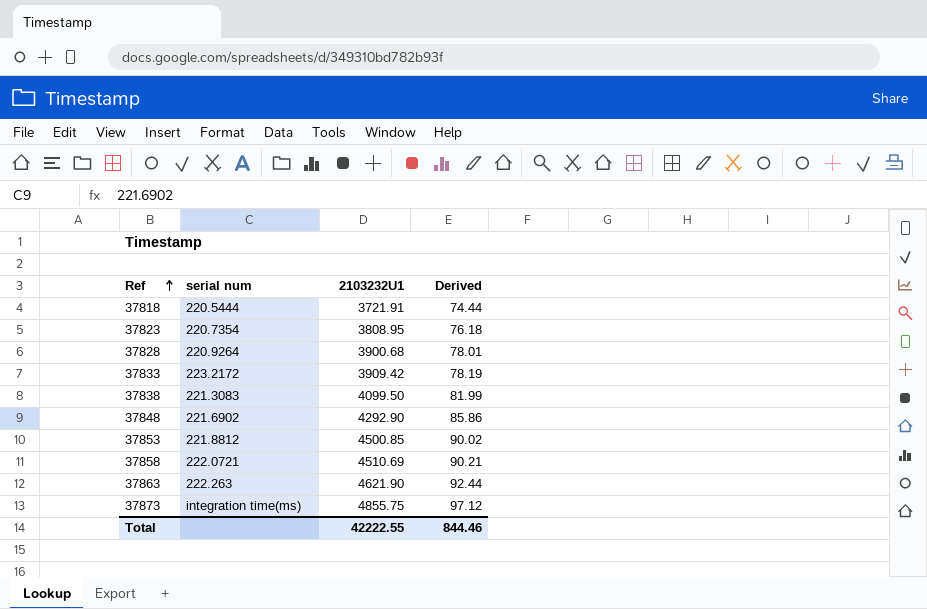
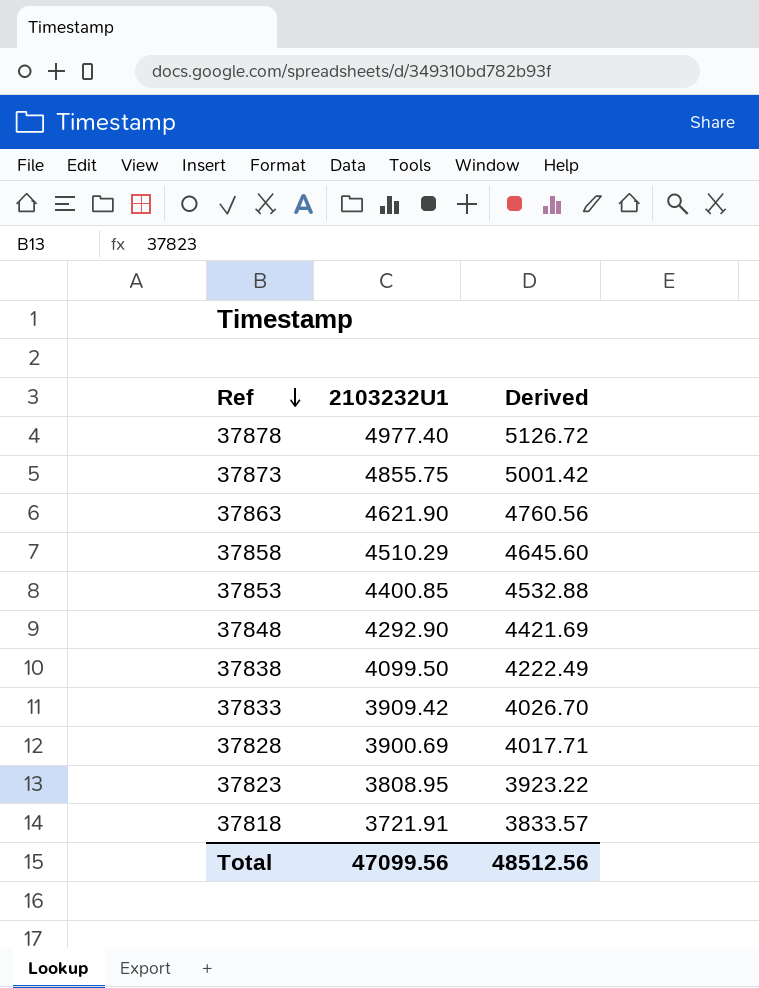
row order: Ref ascending -> Ref descending
column serial num | position: 2 -> none
column Derived | formula: [2103232U1] * 0.02 -> [2103232U1] * 1.03
row 37878: none -> 4977.40 | 5126.72
37858 | 2103232U1: 4510.69 -> 4510.29
37853 | 2103232U1: 4500.85 -> 4400.85
37828 | 2103232U1: 3900.68 -> 3900.69
Total | 2103232U1: 42222.55 -> 47099.56
Total | Derived: 844.46 -> 48512.56

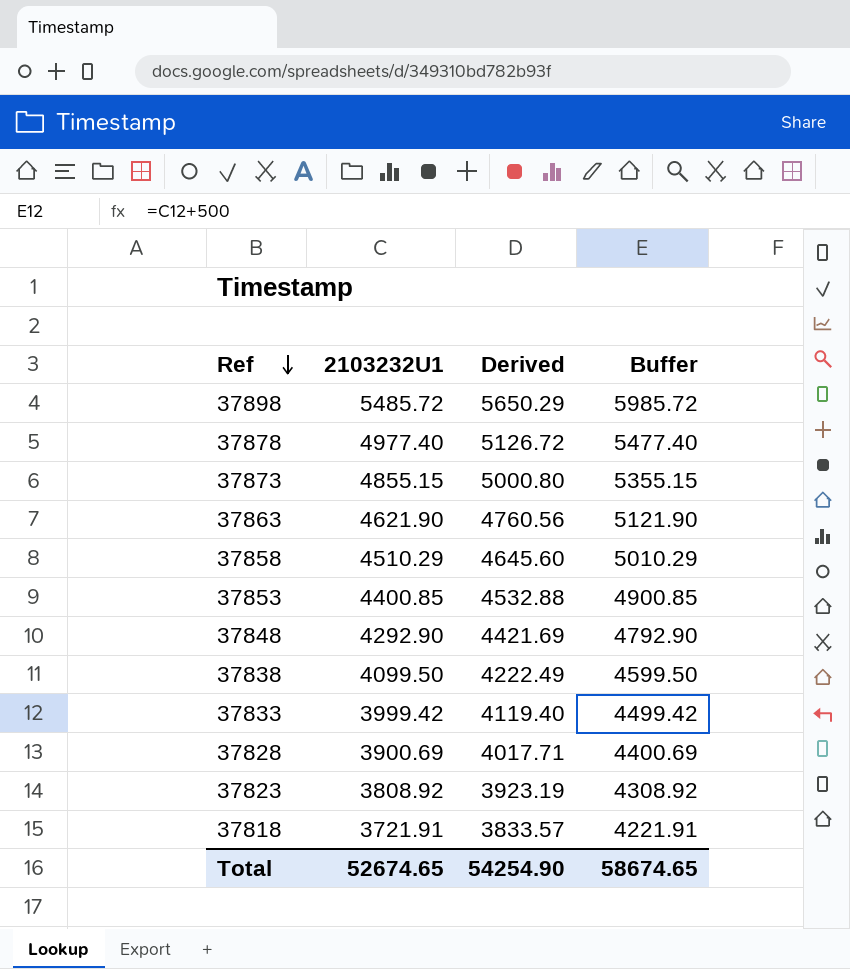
column Buffer | formula: none -> [2103232U1] + 500
row 37898: none -> 5485.72 | 5650.29 | 5985.72
37873 | 2103232U1: 4855.75 -> 4855.15
37873 | Derived: 5001.42 -> 5000.80
37833 | 2103232U1: 3909.42 -> 3999.42
37833 | Derived: 4026.70 -> 4119.40
37823 | 2103232U1: 3808.95 -> 3808.92
37823 | Derived: 3923.22 -> 3923.19
Total | 2103232U1: 47099.56 -> 52674.65
Total | Derived: 48512.56 -> 54254.90

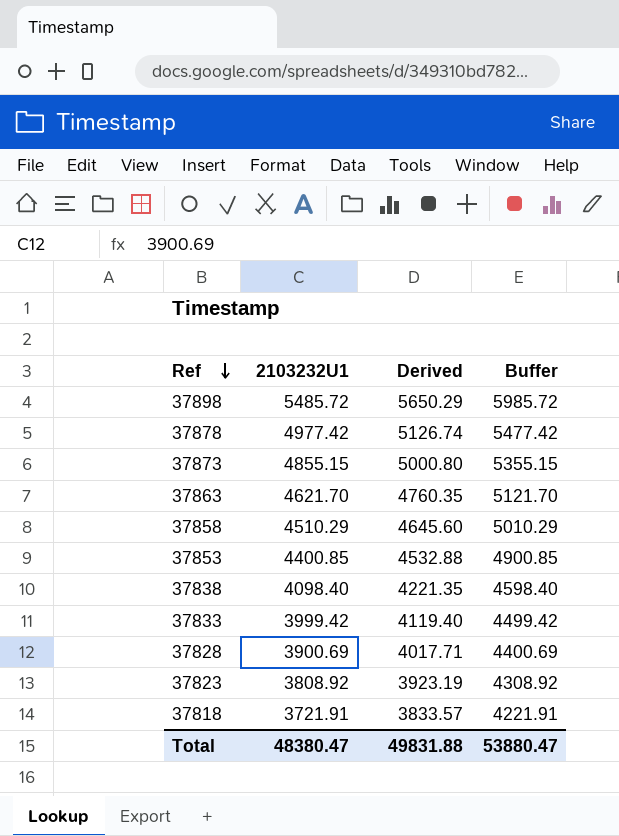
row 37848: 4292.90 | 4421.69 | 4792.90 -> none
37878 | 2103232U1: 4977.40 -> 4977.42
37878 | Derived: 5126.72 -> 5126.74
37878 | Buffer: 5477.40 -> 5477.42
37863 | 2103232U1: 4621.90 -> 4621.70
37863 | Derived: 4760.56 -> 4760.35
37863 | Buffer: 5121.90 -> 5121.70
37838 | 2103232U1: 4099.50 -> 4098.40
37838 | Derived: 4222.49 -> 4221.35
37838 | Buffer: 4599.50 -> 4598.40
Total | 2103232U1: 52674.65 -> 48380.47
Total | Derived: 54254.90 -> 49831.88
Total | Buffer: 58674.65 -> 53880.47

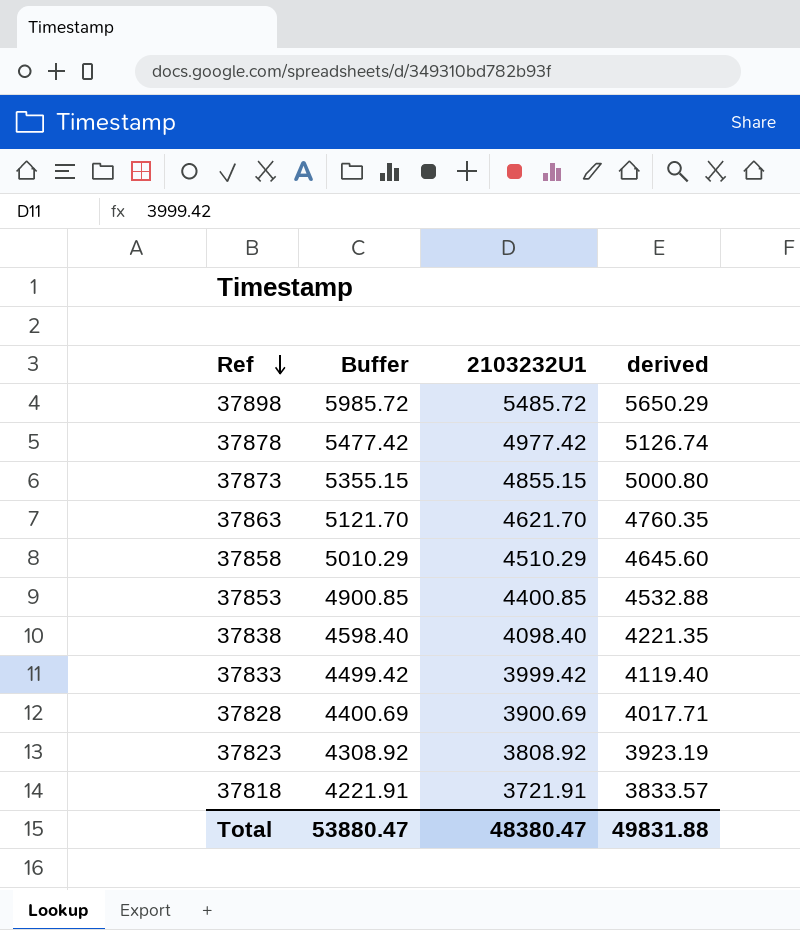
column Buffer | position: 4 -> 2
column name: Derived -> derived

